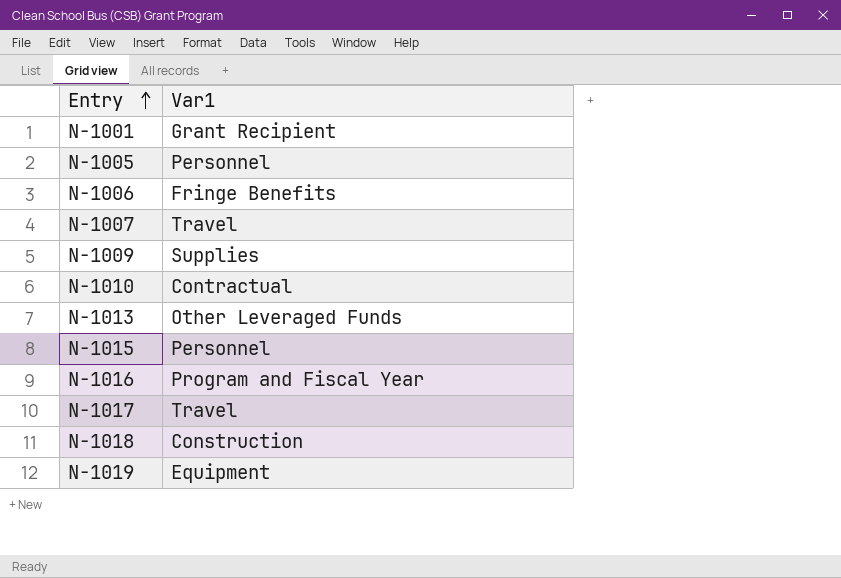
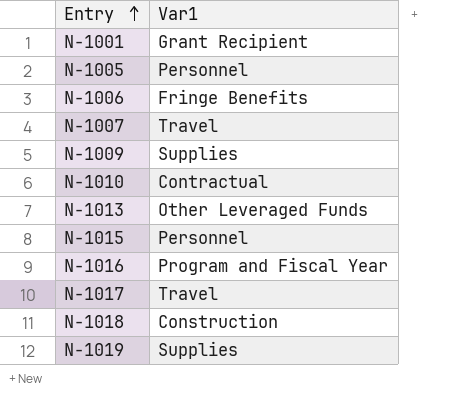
N-1019 | Var1: Equipment -> Supplies

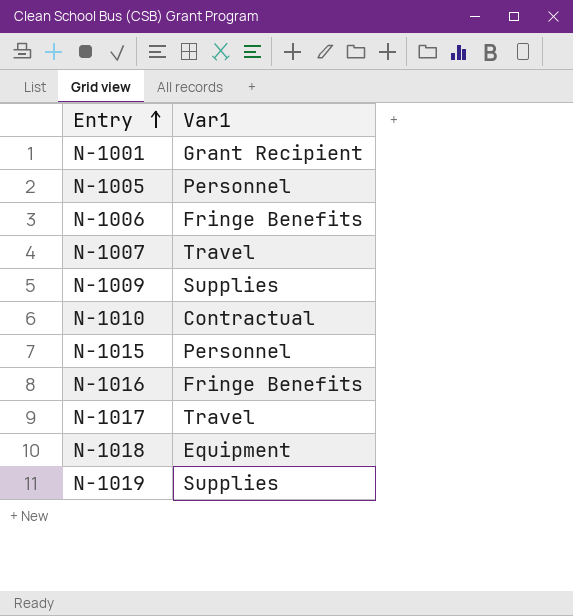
row N-1013: Other Leveraged Funds -> none
N-1016 | Var1: Program and Fiscal Year -> Fringe Benefits
N-1018 | Var1: Construction -> Equipment

